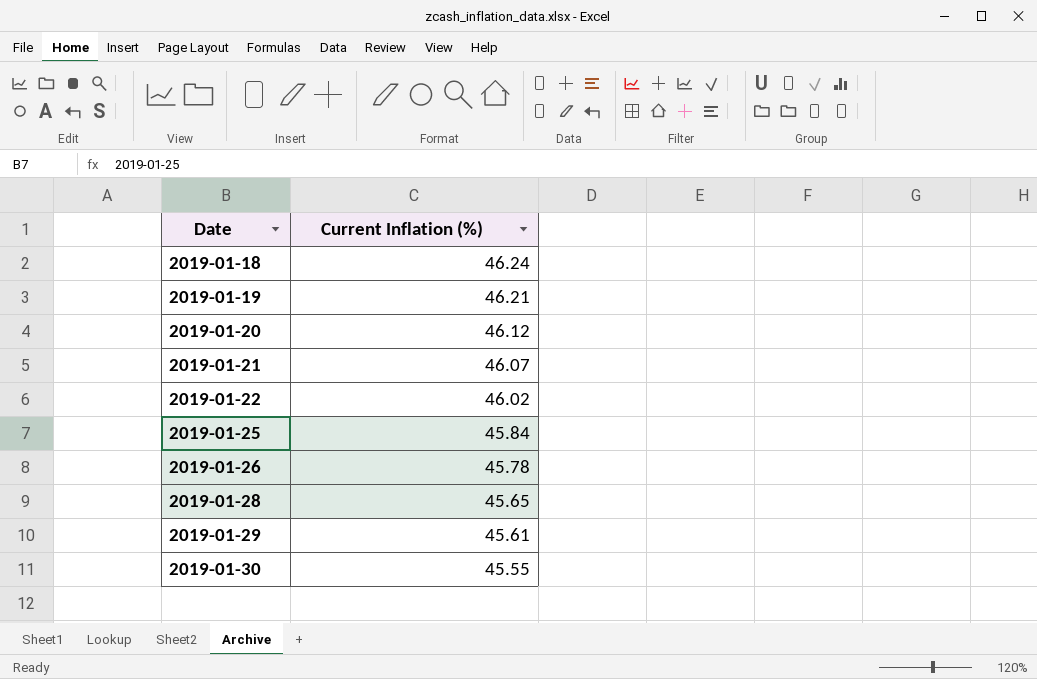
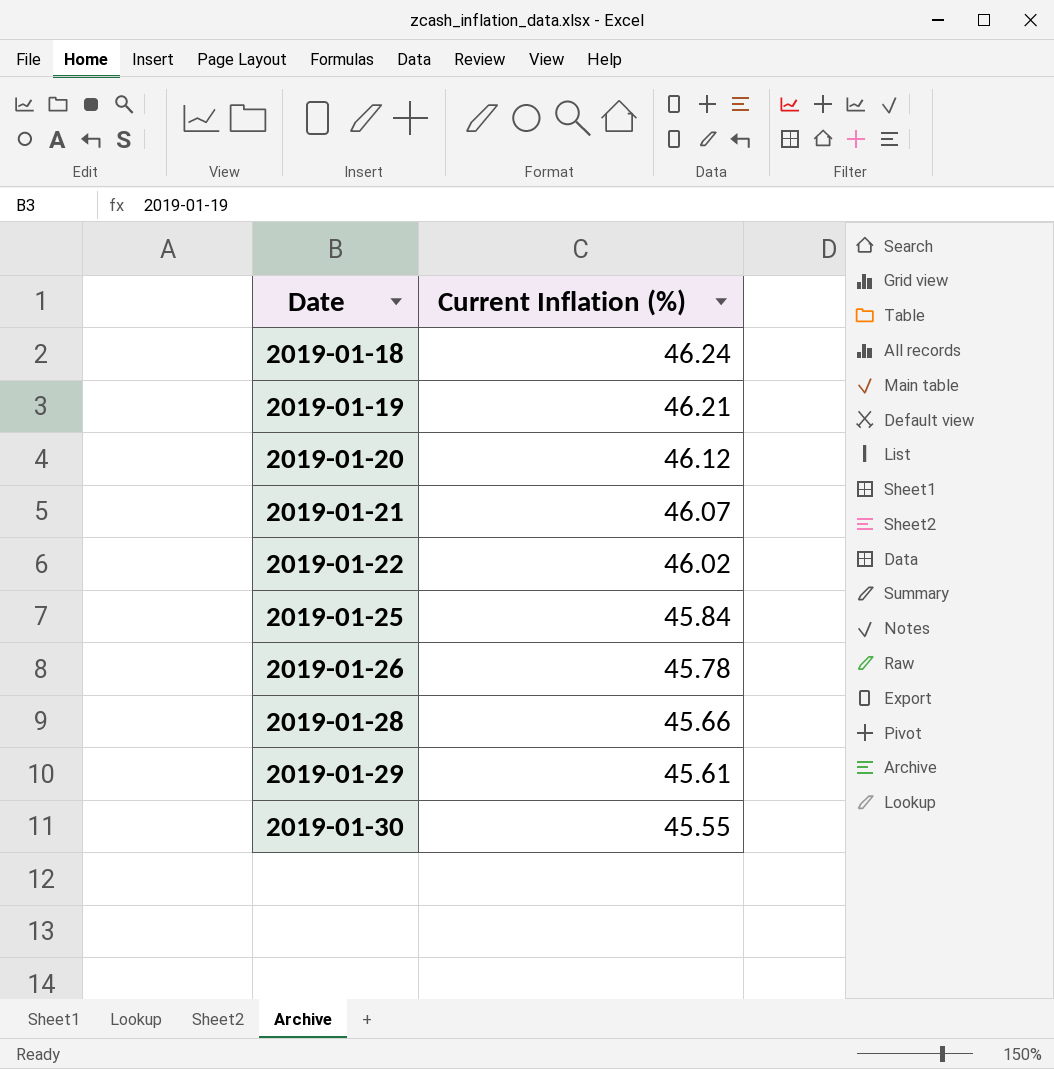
2019-01-28 | Current Inflation (%): 45.65 -> 45.66

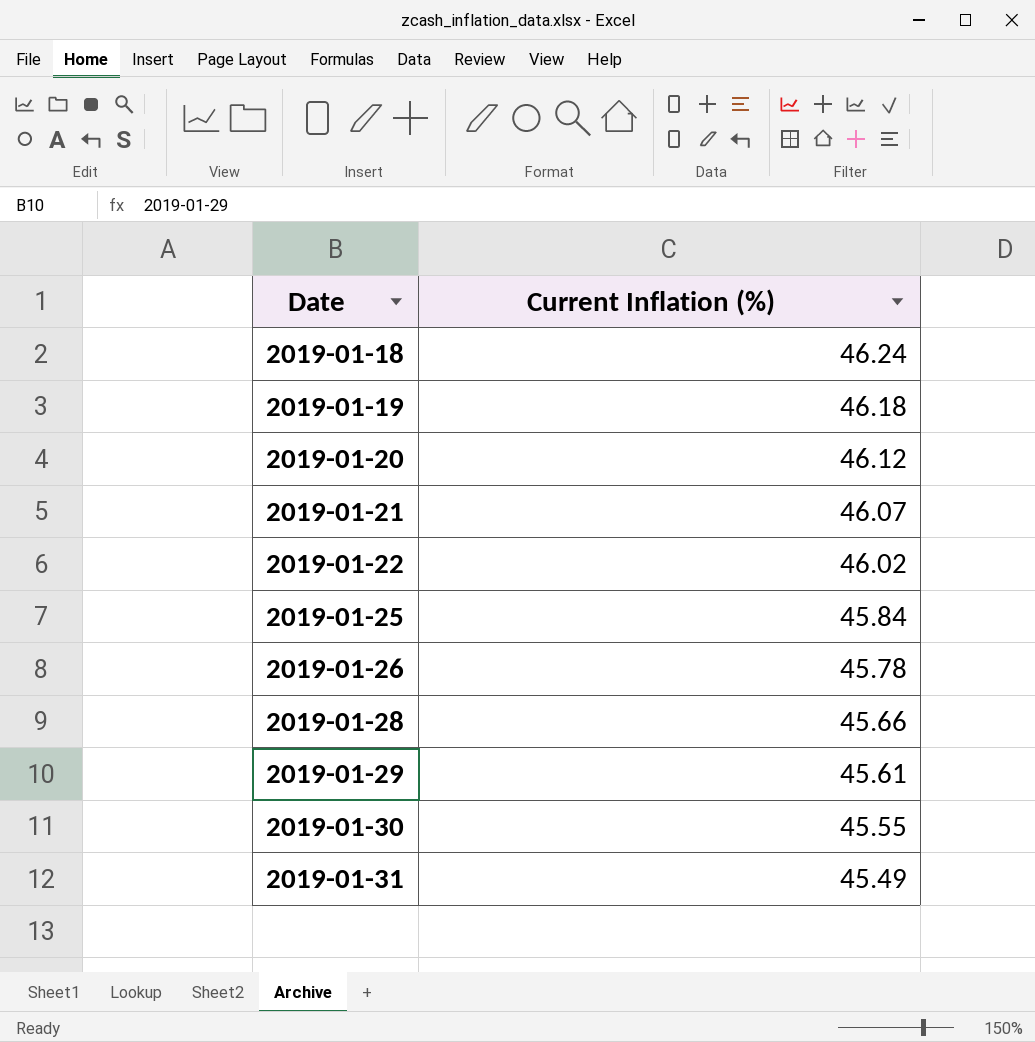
2019-01-19 | Current Inflation (%): 46.21 -> 46.18
row 2019-01-31: none -> 45.49

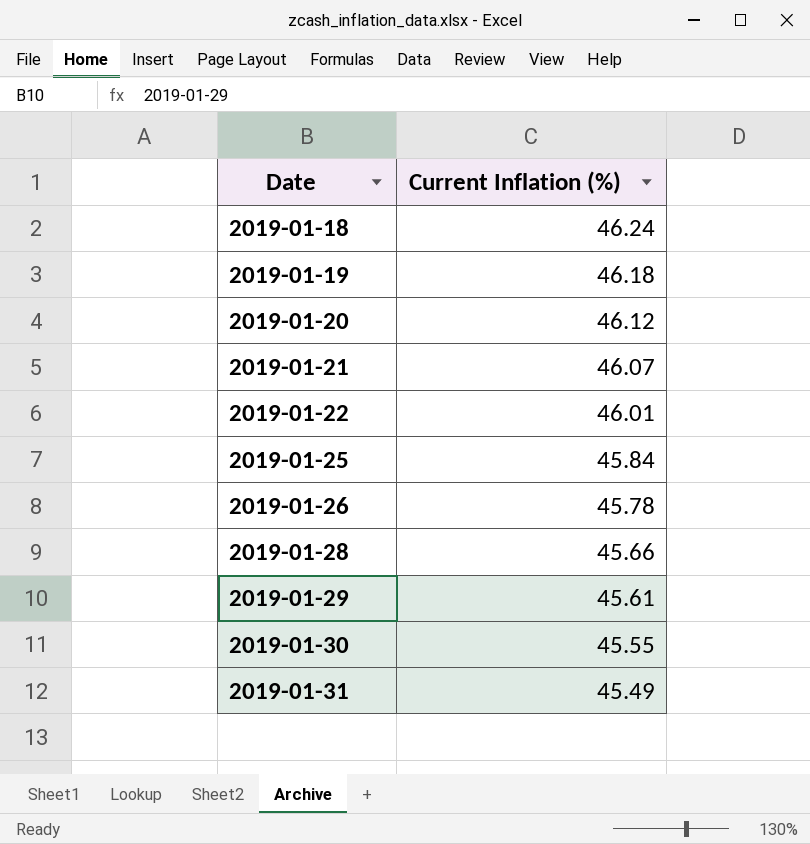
2019-01-22 | Current Inflation (%): 46.02 -> 46.01

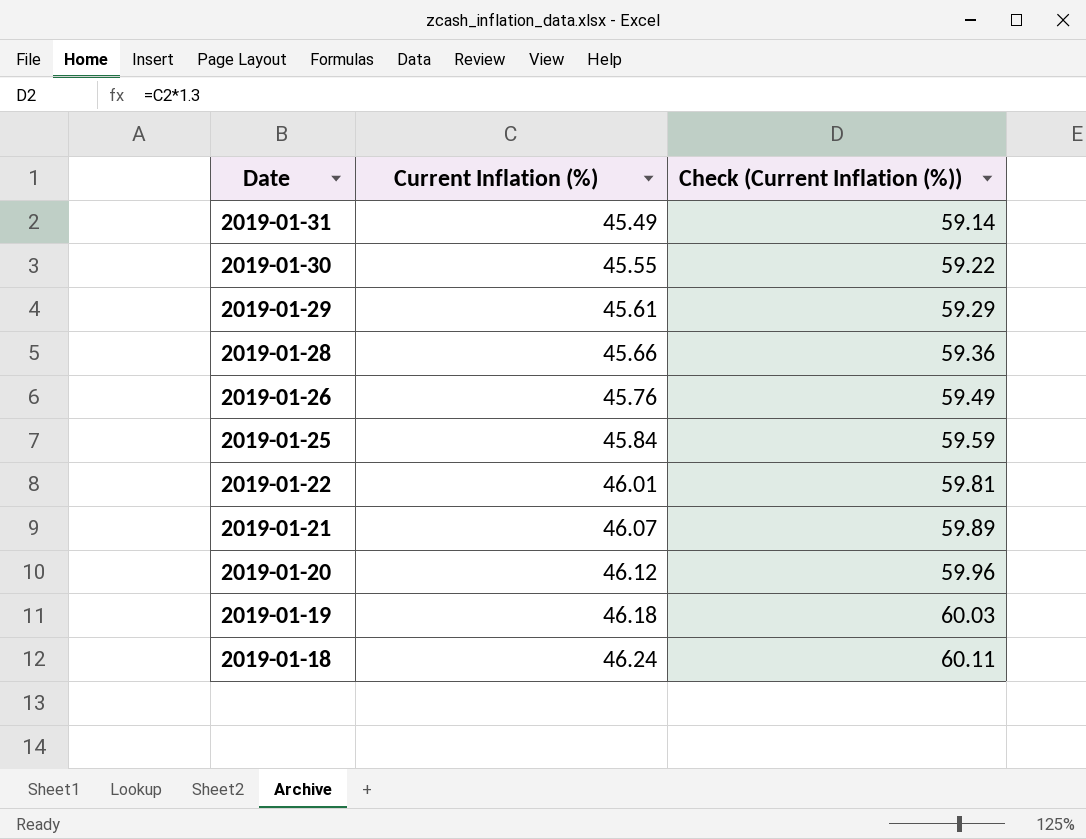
row order: Date ascending -> Date descending
column Check (Current Inflation (%)) | formula: none -> [Current Inflation (%)] * 1.3
2019-01-26 | Current Inflation (%): 45.78 -> 45.76

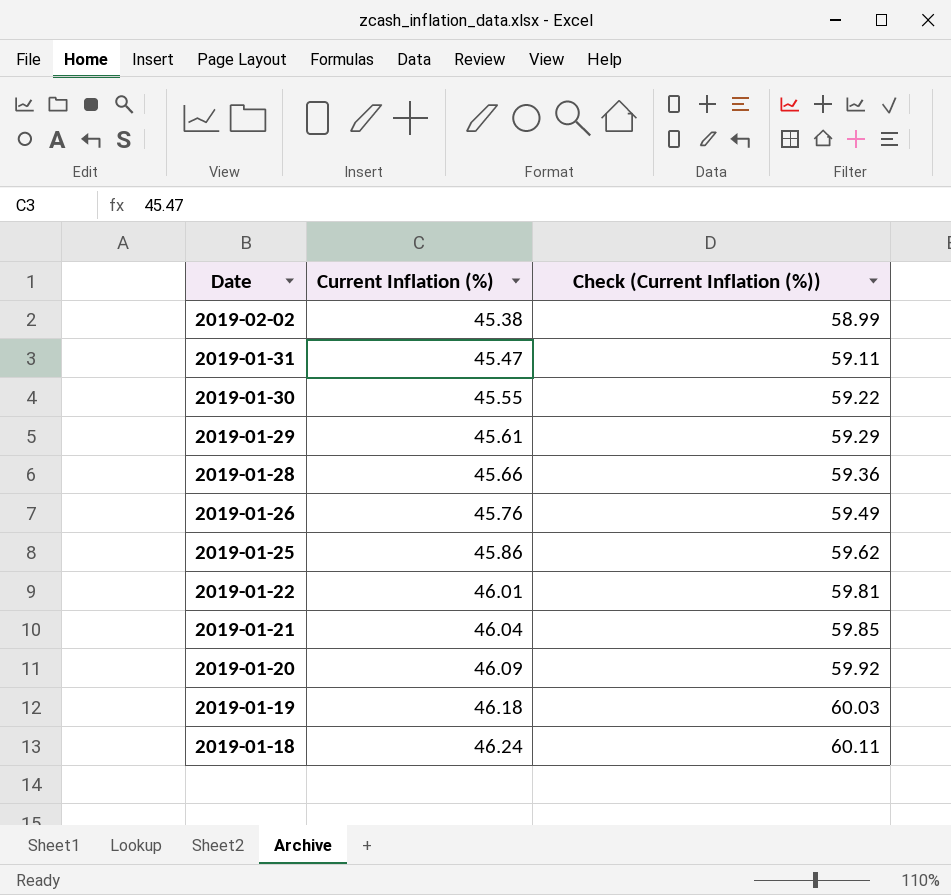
row 2019-02-02: none -> 45.38 | 58.99
2019-01-31 | Current Inflation (%): 45.49 -> 45.47
2019-01-31 | Check (Current Inflation (%)): 59.14 -> 59.11
2019-01-25 | Current Inflation (%): 45.84 -> 45.86
2019-01-25 | Check (Current Inflation (%)): 59.59 -> 59.62
2019-01-21 | Current Inflation (%): 46.07 -> 46.04
2019-01-21 | Check (Current Inflation (%)): 59.89 -> 59.85
2019-01-20 | Current Inflation (%): 46.12 -> 46.09
2019-01-20 | Check (Current Inflation (%)): 59.96 -> 59.92

